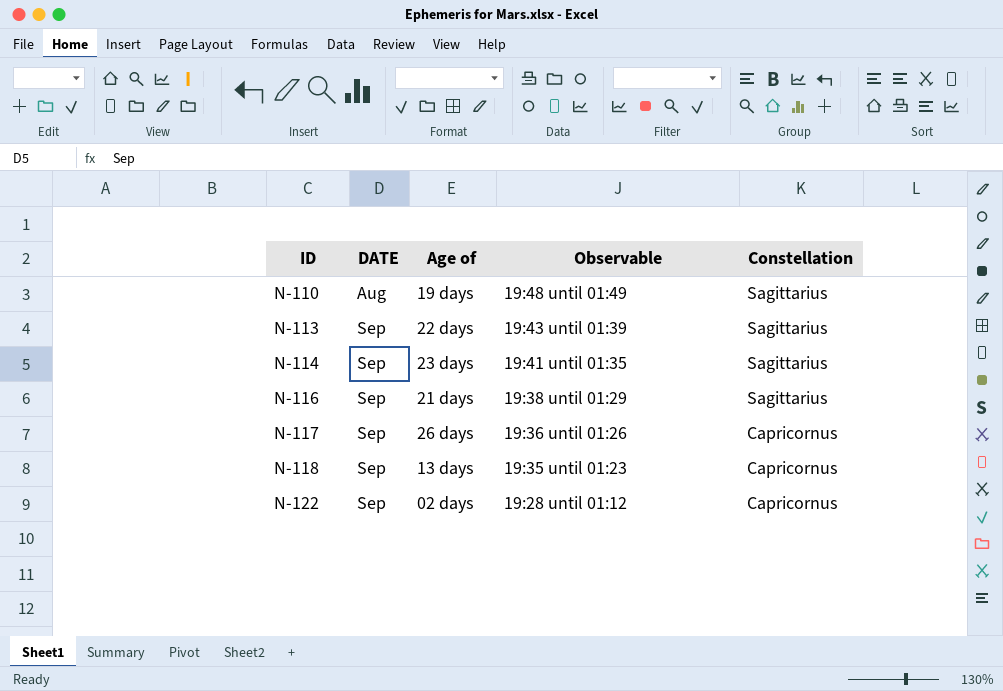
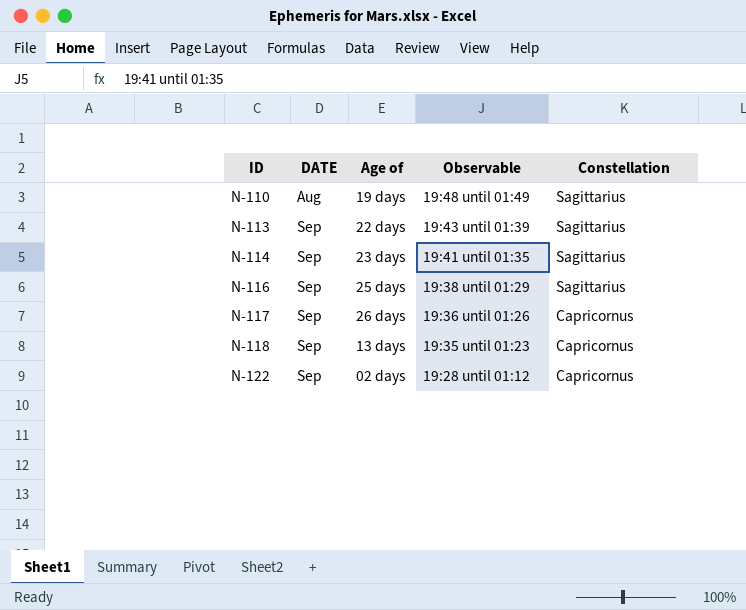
N-116 | Age of: 21 days -> 25 days

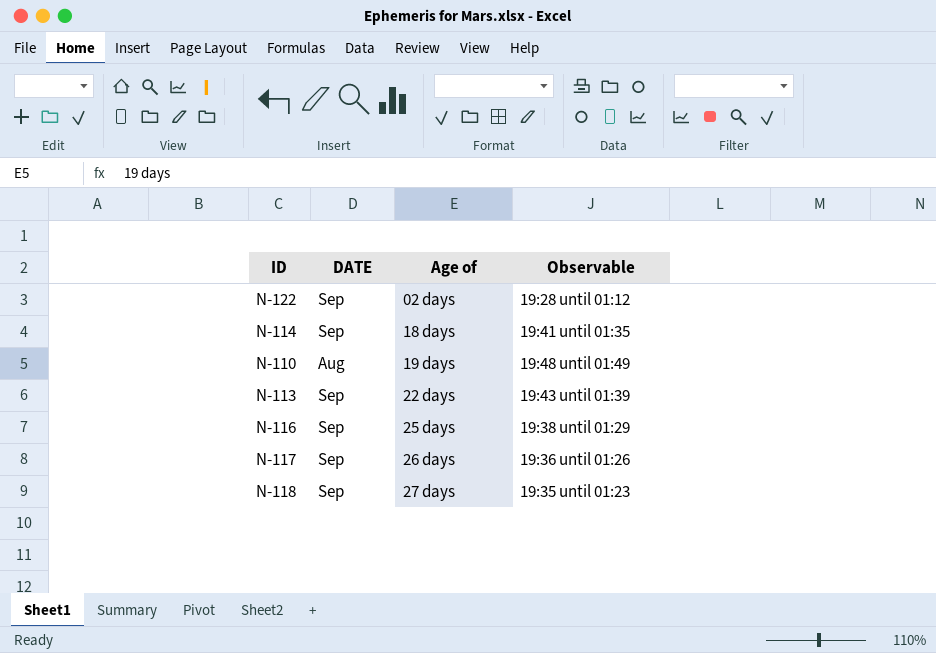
row order: ID ascending -> Age of ascending
column Constellation | position: 5 -> none
N-114 | Age of: 23 days -> 18 days
N-118 | Age of: 13 days -> 27 days

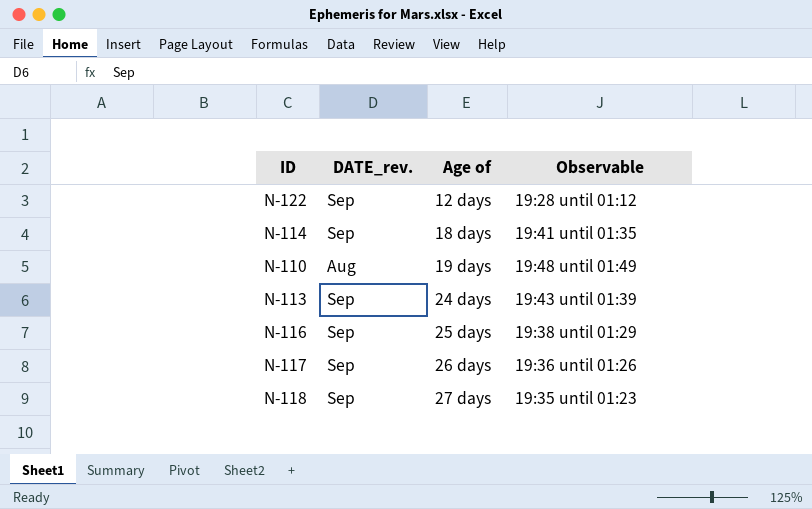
column name: DATE -> DATE_rev.
N-122 | Age of: 02 days -> 12 days
N-113 | Age of: 22 days -> 24 days

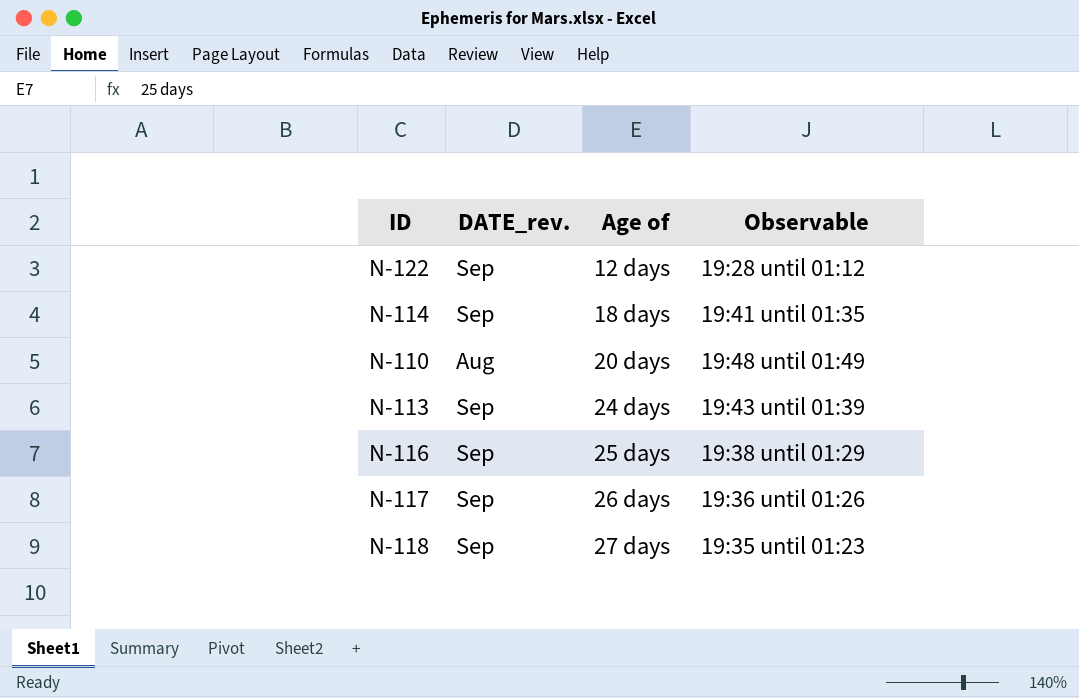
N-110 | Age of: 19 days -> 20 days

